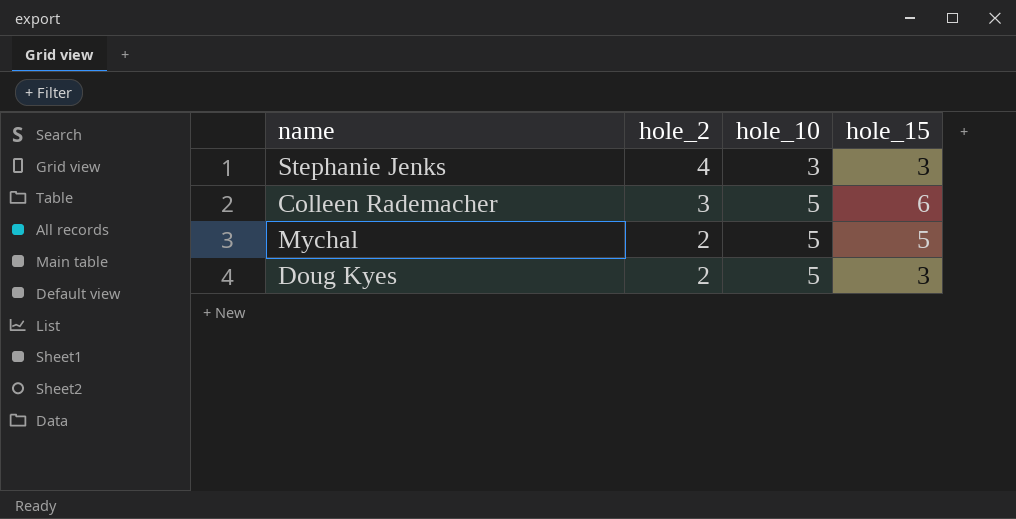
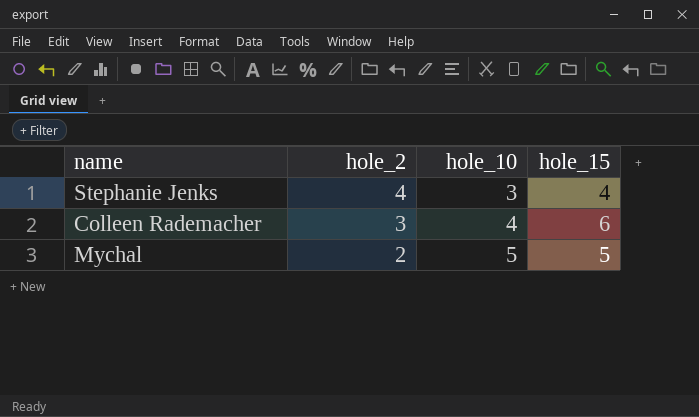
row Doug Kyes: 2 | 5 | 3 -> none
Stephanie Jenks | hole_15: 3 -> 4
Colleen Rademacher | hole_10: 5 -> 4

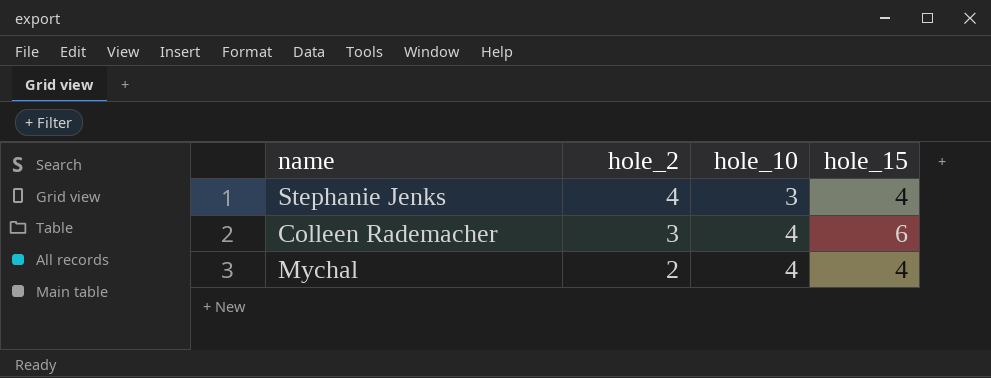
Mychal | hole_10: 5 -> 4
Mychal | hole_15: 5 -> 4

